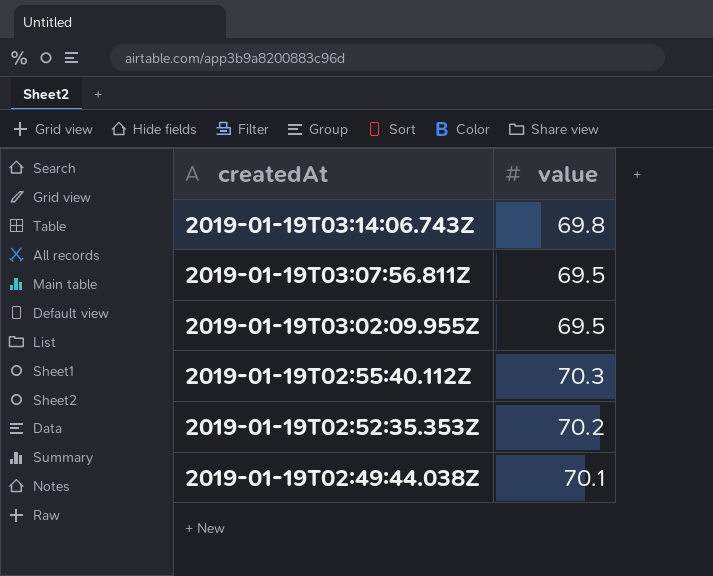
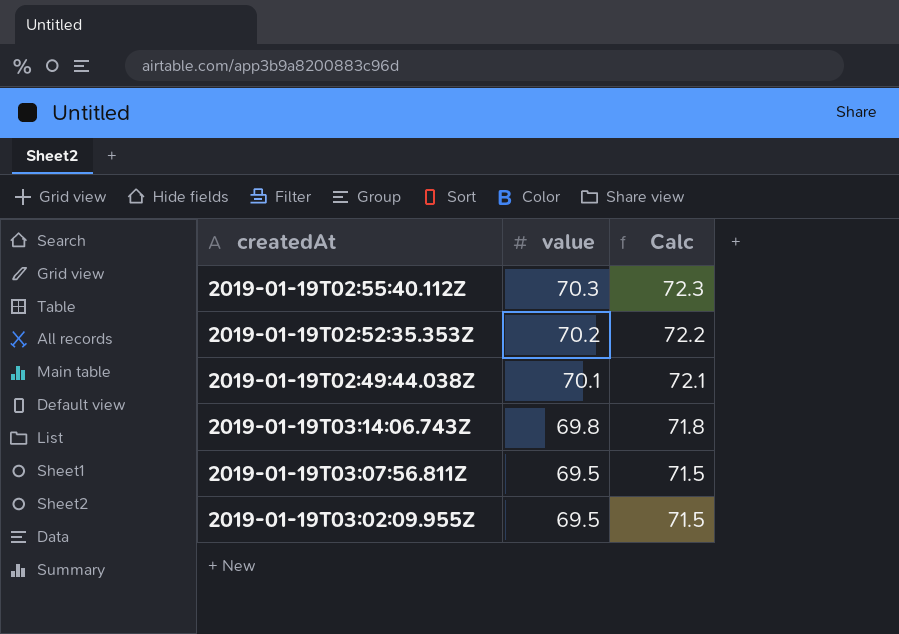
row order: createdAt descending -> value descending
column Calc | formula: none -> [value] + 2

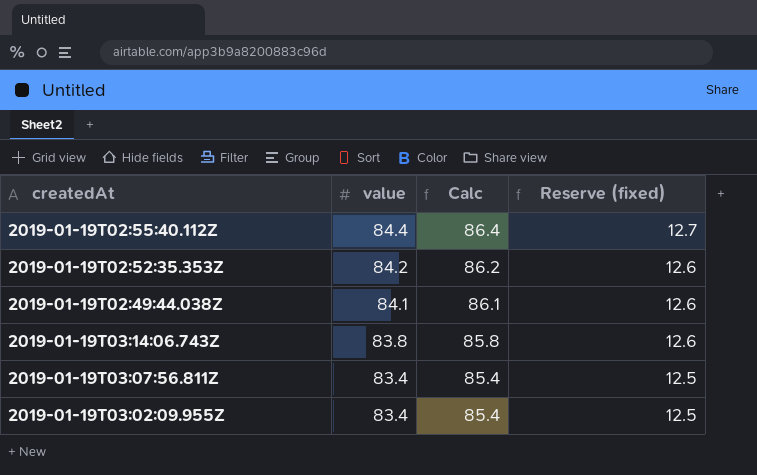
column Reserve (fixed) | formula: none -> [value] * 0.15
2019-01-19T02:55:40.112Z | value: 70.3 -> 84.4
2019-01-19T02:55:40.112Z | Calc: 72.3 -> 86.4
2019-01-19T02:52:35.353Z | value: 70.2 -> 84.2
2019-01-19T02:52:35.353Z | Calc: 72.2 -> 86.2
2019-01-19T02:49:44.038Z | value: 70.1 -> 84.1
2019-01-19T02:49:44.038Z | Calc: 72.1 -> 86.1
2019-01-19T03:14:06.743Z | value: 69.8 -> 83.8
2019-01-19T03:14:06.743Z | Calc: 71.8 -> 85.8
2019-01-19T03:07:56.811Z | value: 69.5 -> 83.4
2019-01-19T03:07:56.811Z | Calc: 71.5 -> 85.4
2019-01-19T03:02:09.955Z | value: 69.5 -> 83.4
2019-01-19T03:02:09.955Z | Calc: 71.5 -> 85.4

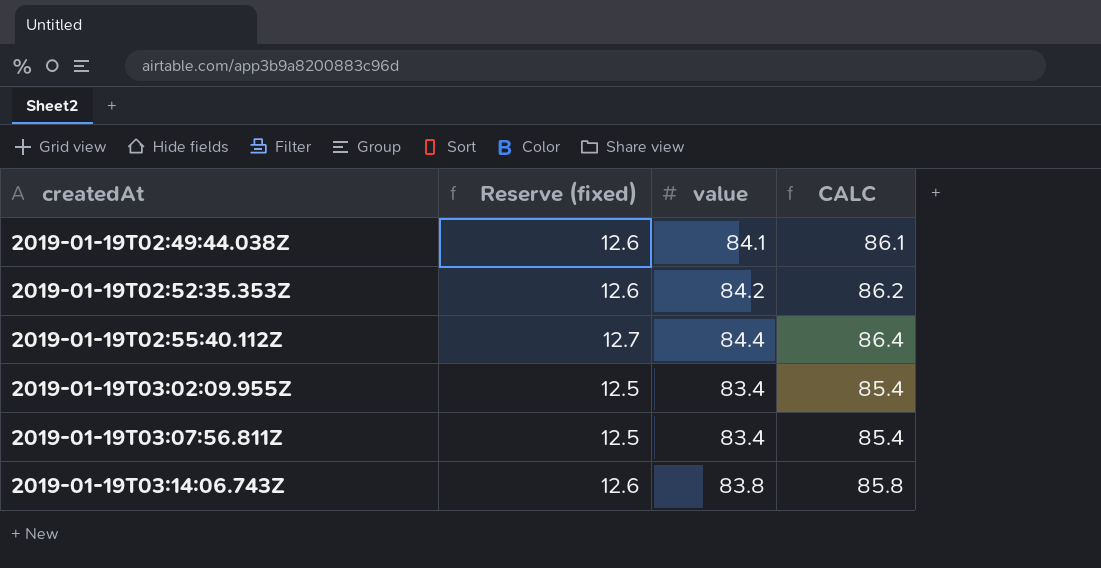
row order: value descending -> createdAt ascending
column Reserve (fixed) | position: 4 -> 2
column name: Calc -> CALC

